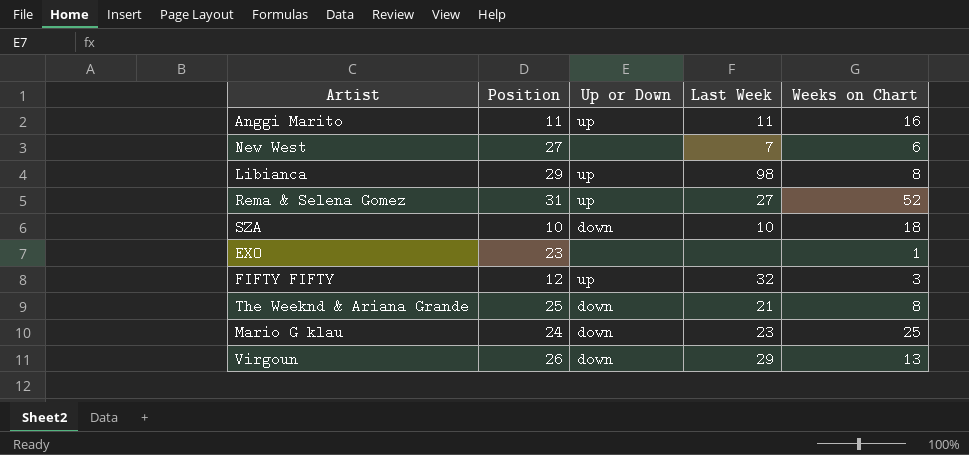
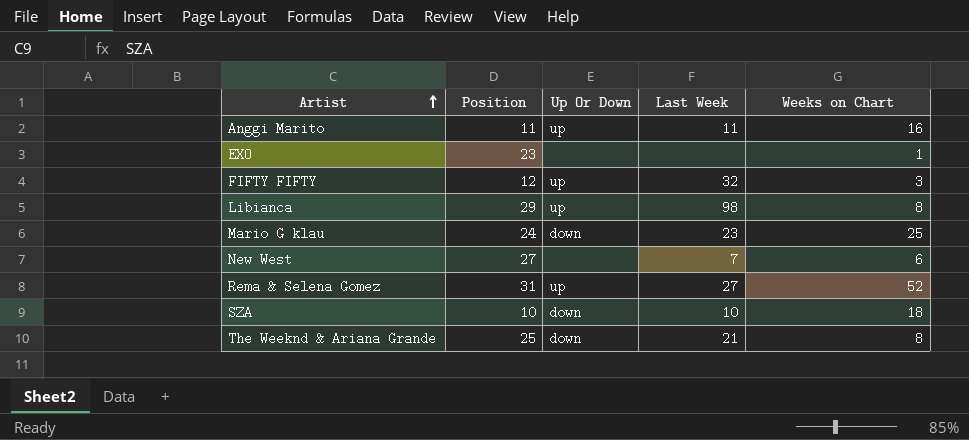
row order: none -> Artist ascending
column name: Up or Down -> Up Or Down
row Virgoun: 26 | down | 29 | 13 -> none

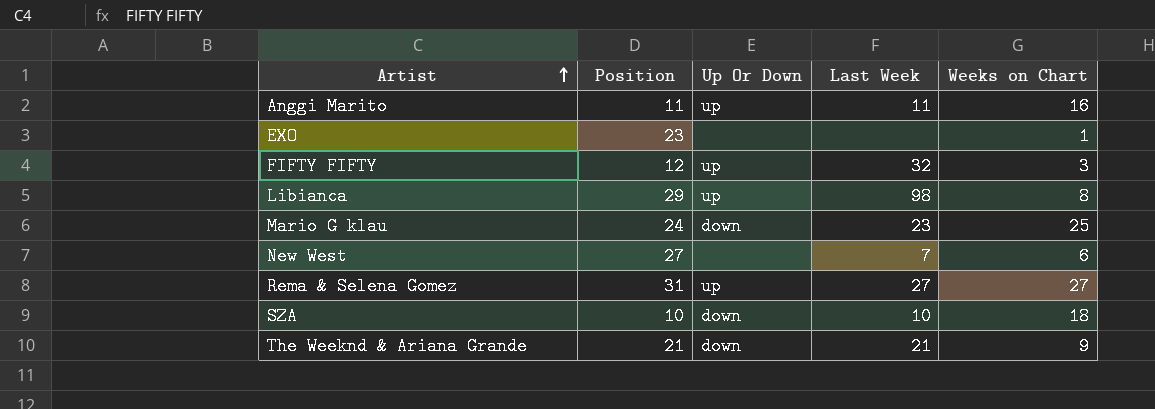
Rema & Selena Gomez | Weeks on Chart: 52 -> 27
The Weeknd & Ariana Grande | Position: 25 -> 21
The Weeknd & Ariana Grande | Weeks on Chart: 8 -> 9

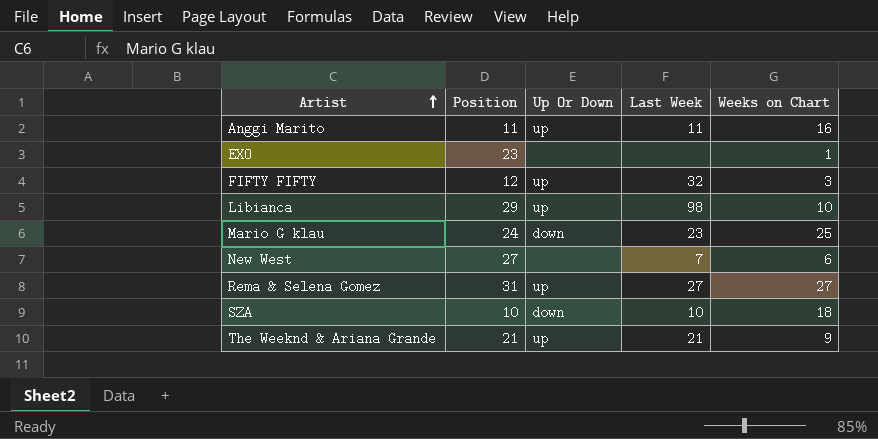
Libianca | Weeks on Chart: 8 -> 10
The Weeknd & Ariana Grande | Up Or Down: down -> up

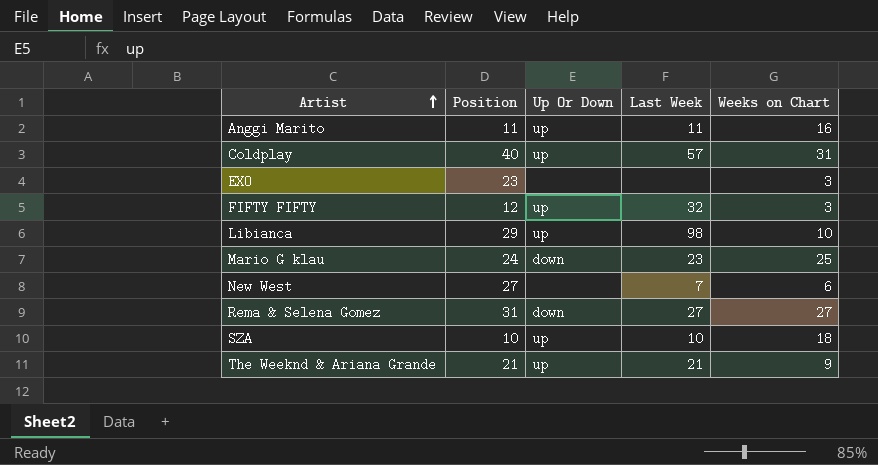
row Coldplay: none -> 40 | up | 57 | 31
EXO | Weeks on Chart: 1 -> 3
Rema & Selena Gomez | Up Or Down: up -> down
SZA | Up Or Down: down -> up

